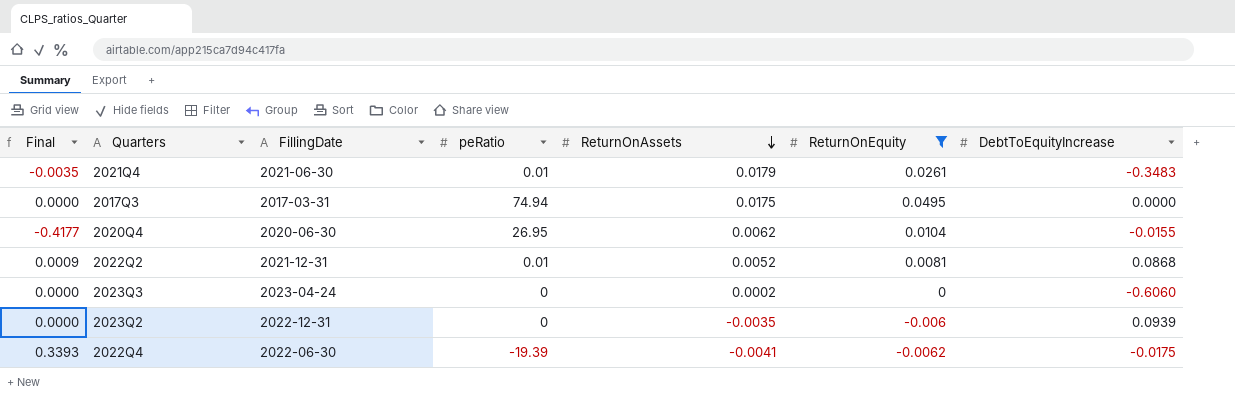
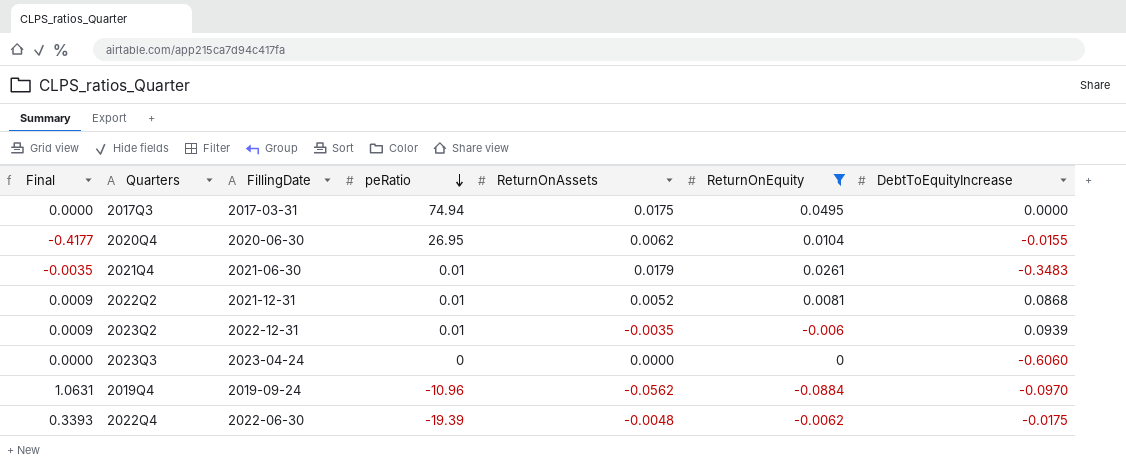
row order: ReturnOnAssets descending -> peRatio descending
2023Q2 | Final: 0.0000 -> 0.0009
2023Q2 | peRatio: 0 -> 0.01
2023Q3 | ReturnOnAssets: 0.0002 -> 0.0000
row 2019Q4: none -> 1.0631 | 2019-09-24 | -10.96 | -0.0562 | -0.0884 | -0.0970
2022Q4 | ReturnOnAssets: -0.0041 -> -0.0048

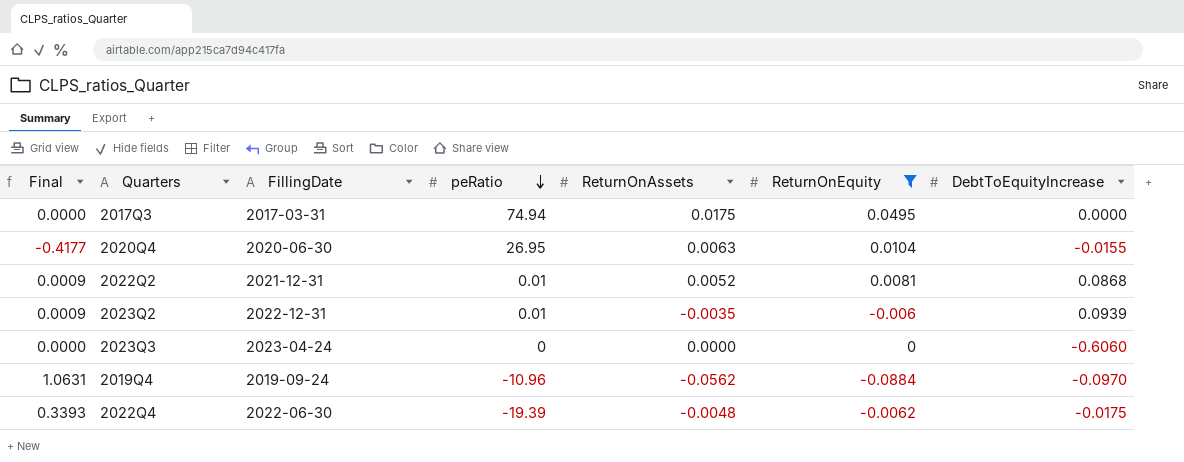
row 2021Q4: -0.0035 | 2021-06-30 | 0.01 | 0.0179 | 0.0261 | -0.3483 -> none
2020Q4 | ReturnOnAssets: 0.0062 -> 0.0063

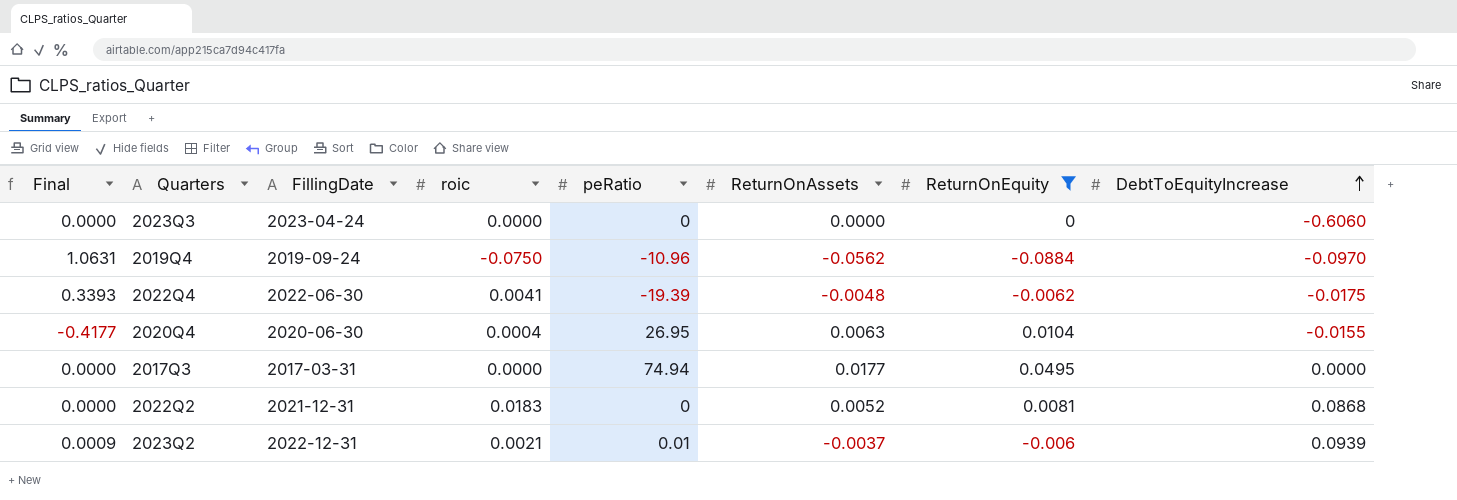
row order: peRatio descending -> DebtToEquityIncrease ascending
column roic | position: none -> 4
2017Q3 | ReturnOnAssets: 0.0175 -> 0.0177
2022Q2 | Final: 0.0009 -> 0.0000
2022Q2 | peRatio: 0.01 -> 0
2023Q2 | ReturnOnAssets: -0.0035 -> -0.0037

